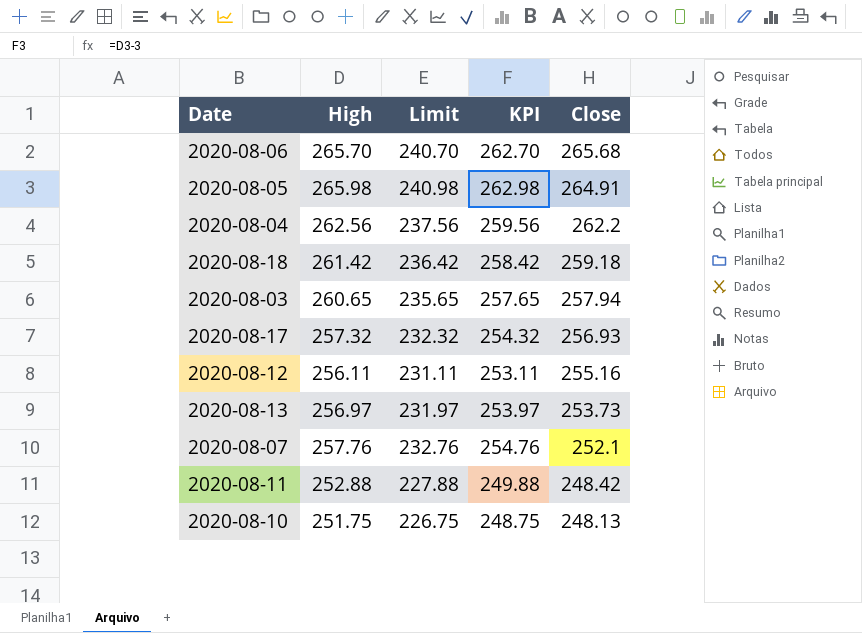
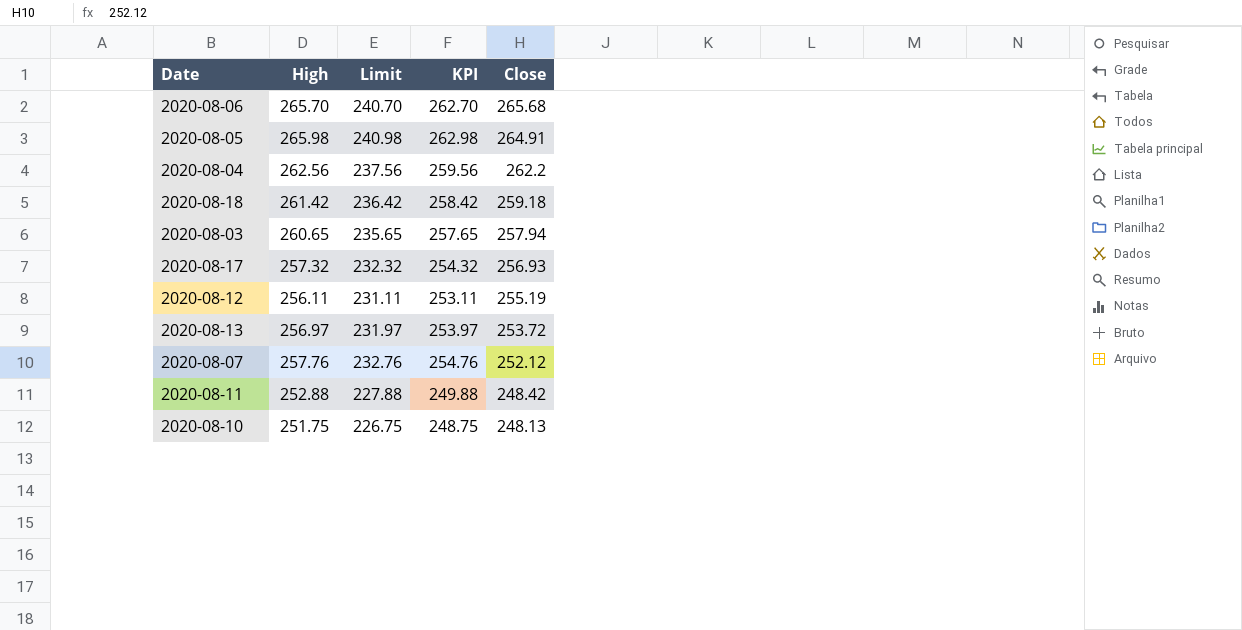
2020-08-12 | Close: 255.16 -> 255.19
2020-08-13 | Close: 253.73 -> 253.72
2020-08-07 | Close: 252.1 -> 252.12

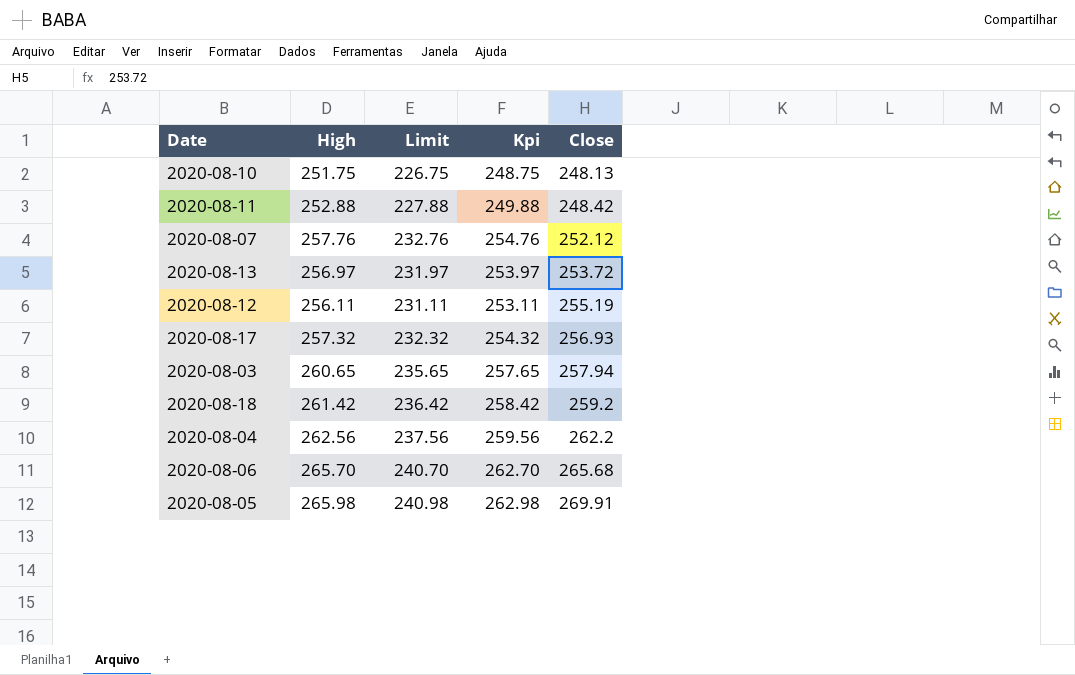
row order: Close descending -> Close ascending
column name: KPI -> Kpi
2020-08-18 | Close: 259.18 -> 259.2
2020-08-05 | Close: 264.91 -> 269.91

